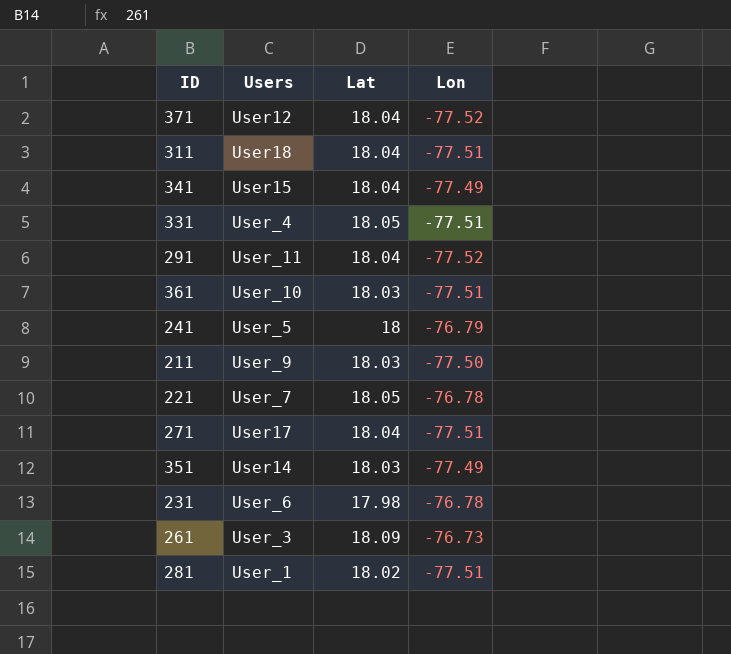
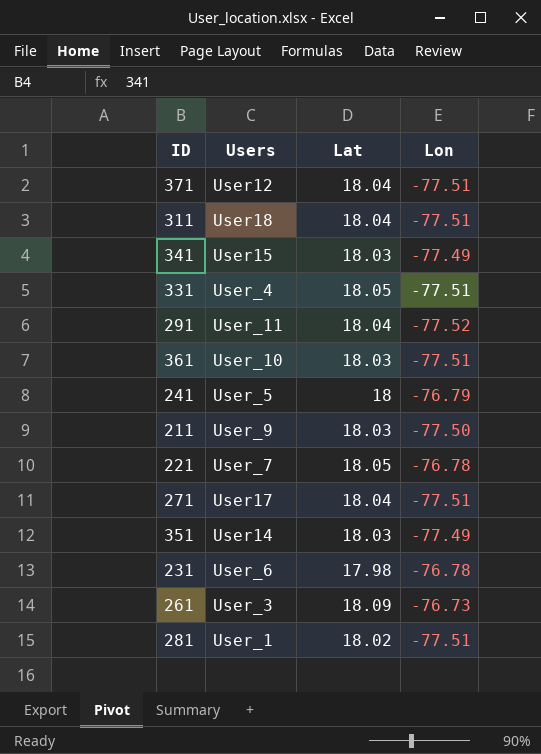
371 | Lon: -77.52 -> -77.51
341 | Lat: 18.04 -> 18.03

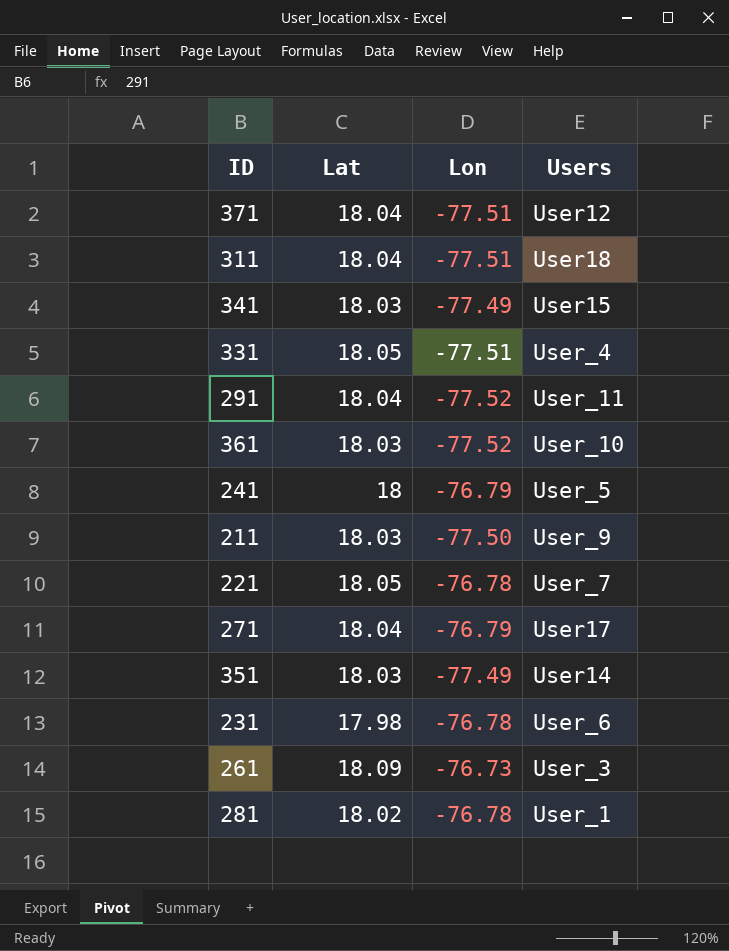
column Users | position: 2 -> 4
361 | Lon: -77.51 -> -77.52
271 | Lon: -77.51 -> -76.79
281 | Lon: -77.51 -> -76.78

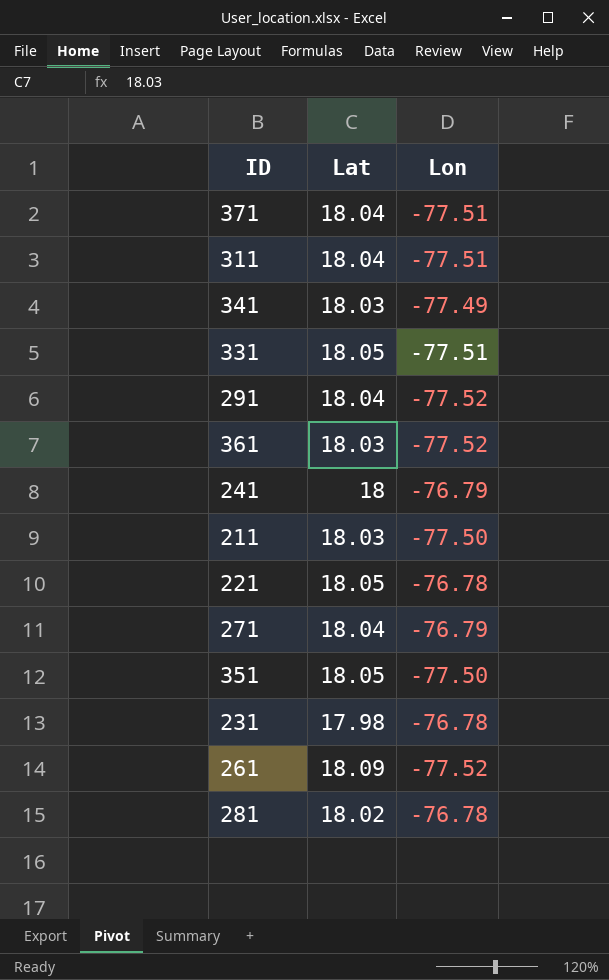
column Users | position: 4 -> none
351 | Lat: 18.03 -> 18.05
351 | Lon: -77.49 -> -77.50
261 | Lon: -76.73 -> -77.52

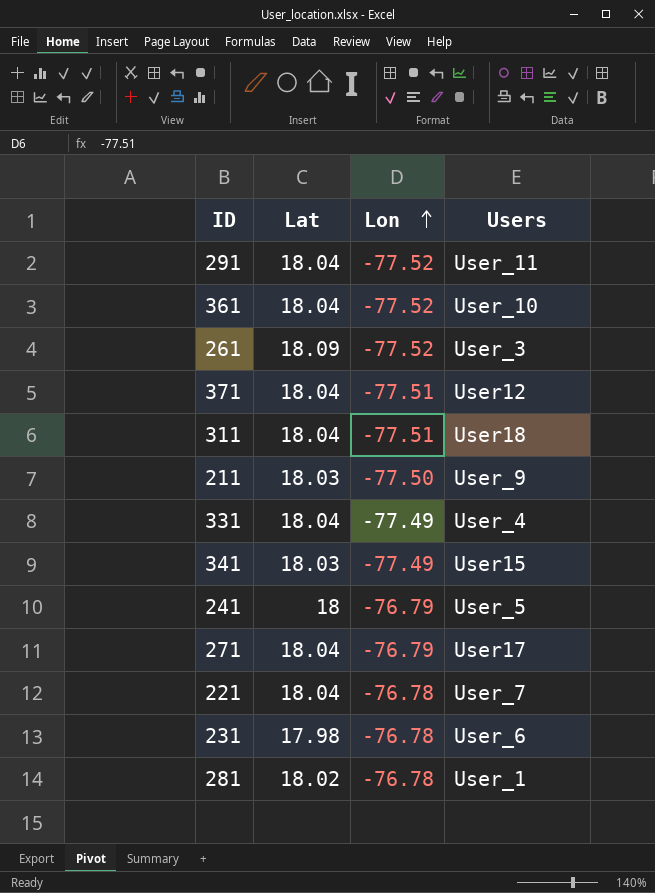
row order: none -> Lon ascending
column Users | position: none -> 4
row 351: 18.05 | -77.50 -> none
361 | Lat: 18.03 -> 18.04
331 | Lat: 18.05 -> 18.04
331 | Lon: -77.51 -> -77.49
221 | Lat: 18.05 -> 18.04

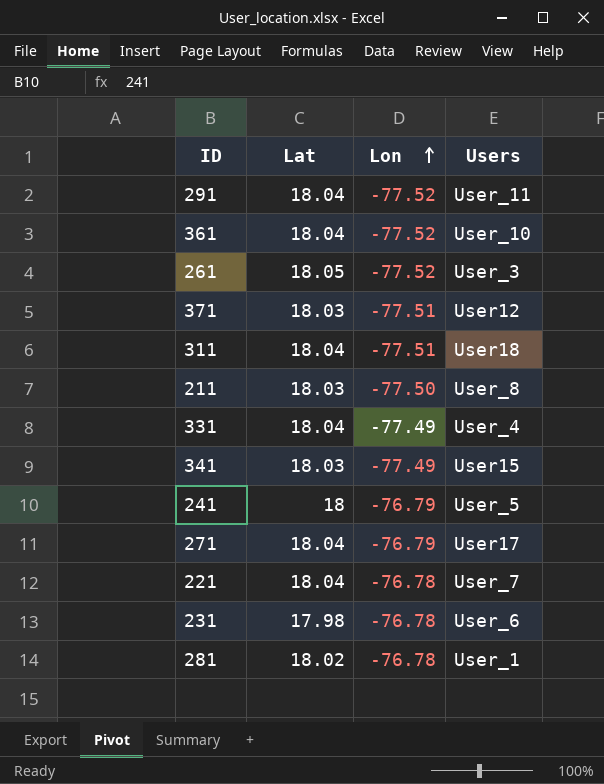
261 | Lat: 18.09 -> 18.05
371 | Lat: 18.04 -> 18.03
211 | Users: User_9 -> User_8

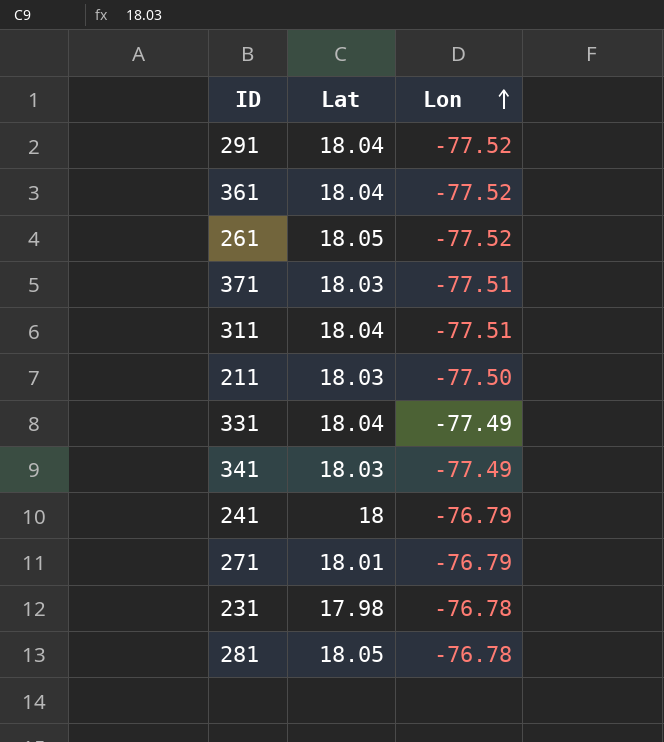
column Users | position: 4 -> none
row 221: 18.04 | -76.78 | User_7 -> none
271 | Lat: 18.04 -> 18.01
281 | Lat: 18.02 -> 18.05

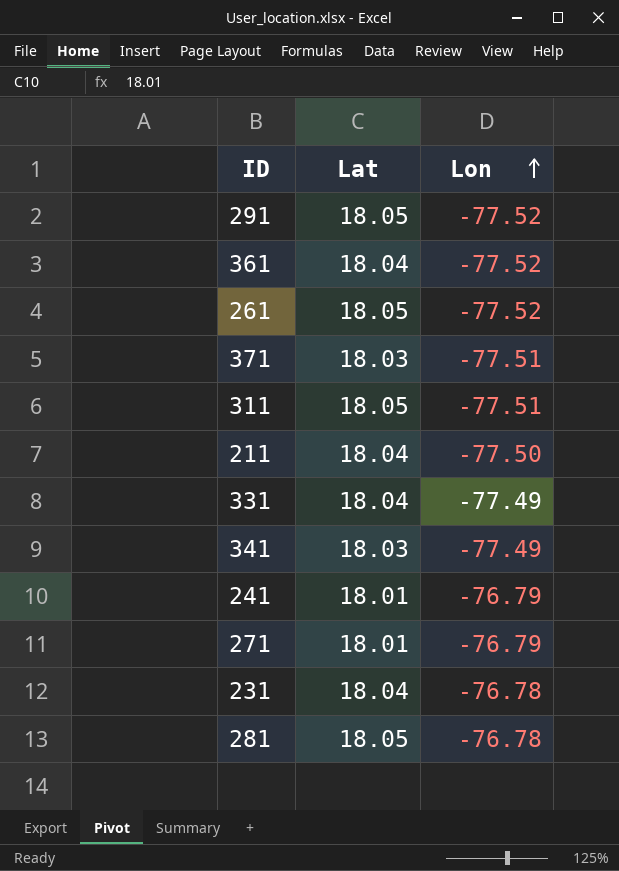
291 | Lat: 18.04 -> 18.05
311 | Lat: 18.04 -> 18.05
211 | Lat: 18.03 -> 18.04
241 | Lat: 18 -> 18.01
231 | Lat: 17.98 -> 18.04

